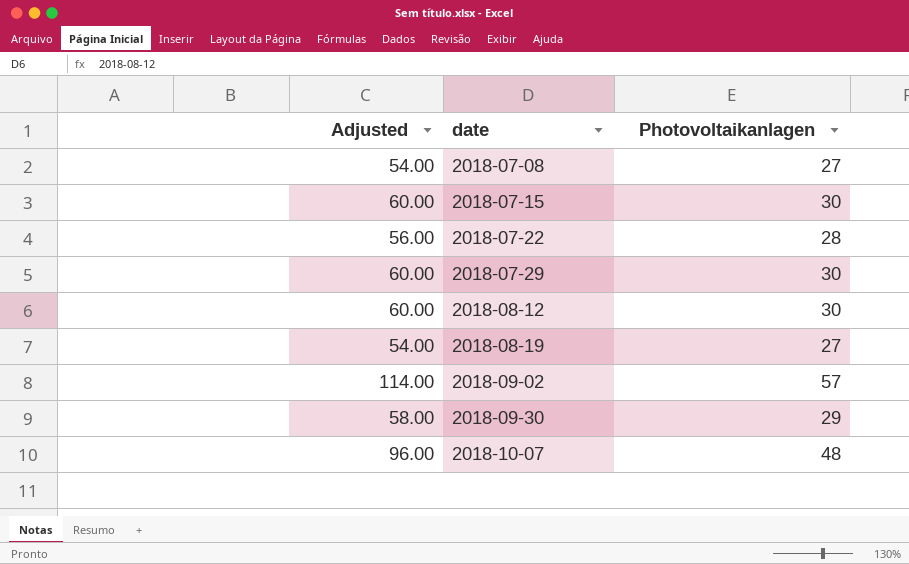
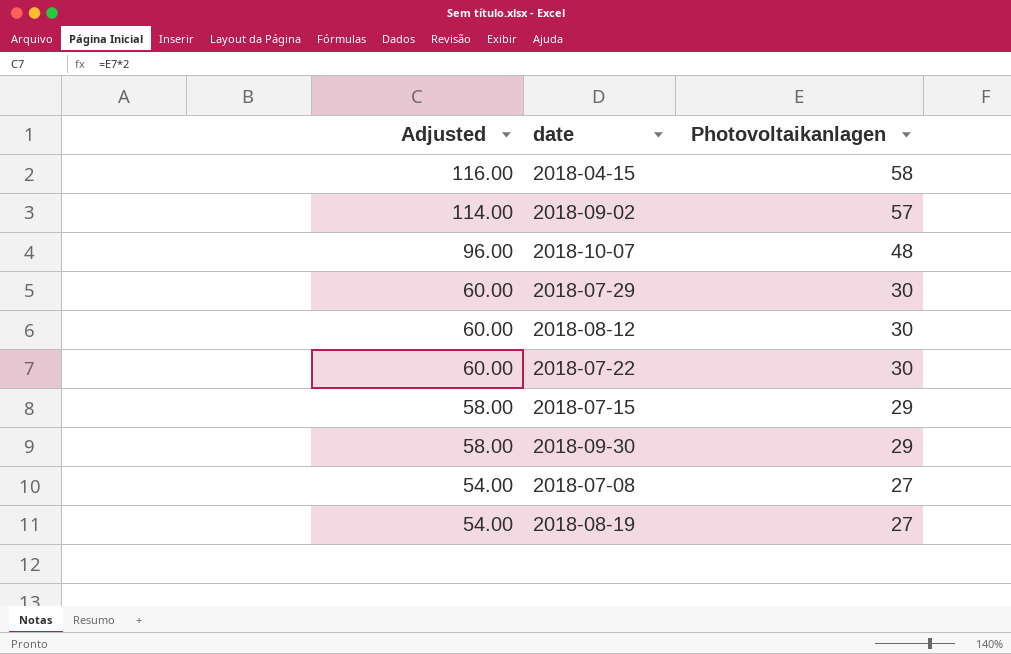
row order: date ascending -> Adjusted descending
row 2018-04-15: none -> 116.00 | 58
2018-07-22 | Adjusted: 56.00 -> 60.00
2018-07-22 | Photovoltaikanlagen: 28 -> 30
2018-07-15 | Adjusted: 60.00 -> 58.00
2018-07-15 | Photovoltaikanlagen: 30 -> 29

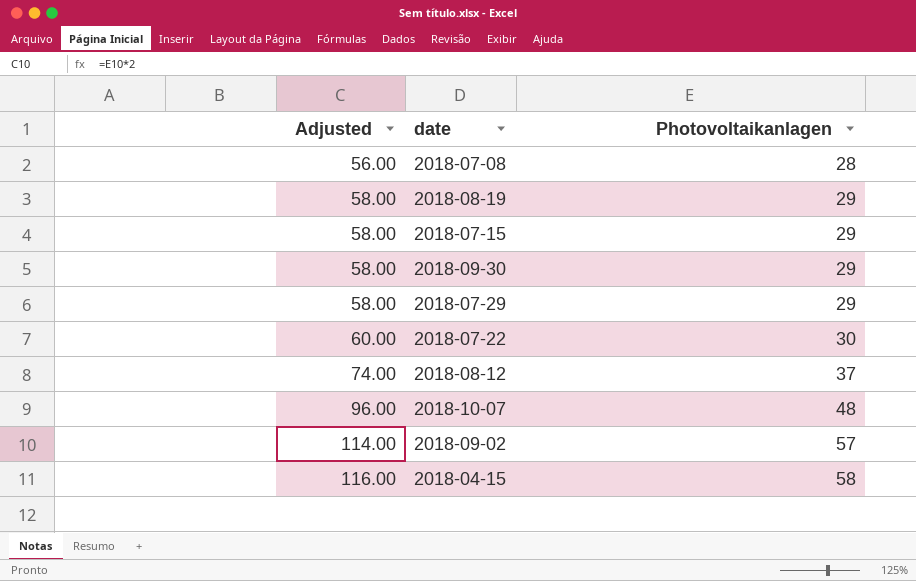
row order: Adjusted descending -> Adjusted ascending
2018-07-08 | Adjusted: 54.00 -> 56.00
2018-07-08 | Photovoltaikanlagen: 27 -> 28
2018-08-19 | Adjusted: 54.00 -> 58.00
2018-08-19 | Photovoltaikanlagen: 27 -> 29
2018-07-29 | Adjusted: 60.00 -> 58.00
2018-07-29 | Photovoltaikanlagen: 30 -> 29
2018-08-12 | Adjusted: 60.00 -> 74.00
2018-08-12 | Photovoltaikanlagen: 30 -> 37

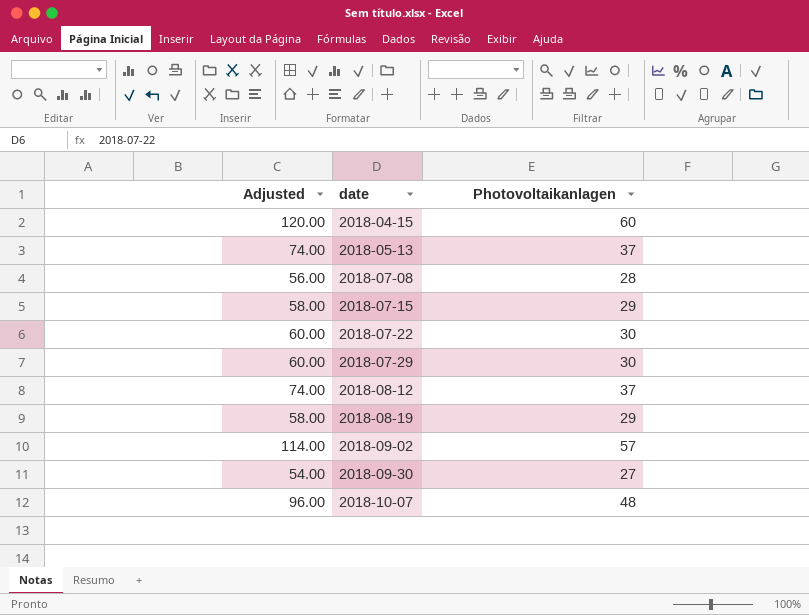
row order: Adjusted ascending -> date ascending
2018-04-15 | Adjusted: 116.00 -> 120.00
2018-04-15 | Photovoltaikanlagen: 58 -> 60
row 2018-05-13: none -> 74.00 | 37
2018-07-29 | Adjusted: 58.00 -> 60.00
2018-07-29 | Photovoltaikanlagen: 29 -> 30
2018-09-30 | Adjusted: 58.00 -> 54.00
2018-09-30 | Photovoltaikanlagen: 29 -> 27

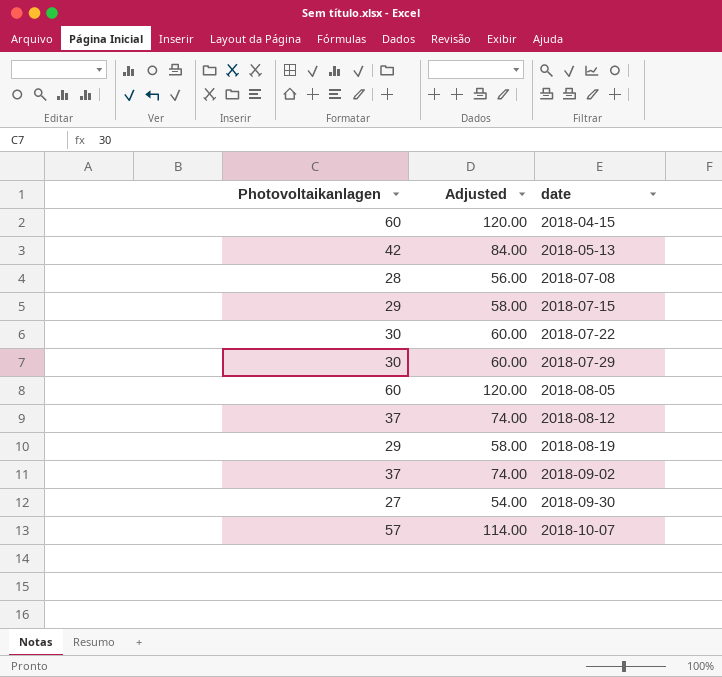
column Photovoltaikanlagen | position: 3 -> 1
2018-05-13 | Photovoltaikanlagen: 37 -> 42
2018-05-13 | Adjusted: 74.00 -> 84.00
row 2018-08-05: none -> 60 | 120.00
2018-09-02 | Photovoltaikanlagen: 57 -> 37
2018-09-02 | Adjusted: 114.00 -> 74.00
2018-10-07 | Photovoltaikanlagen: 48 -> 57
2018-10-07 | Adjusted: 96.00 -> 114.00

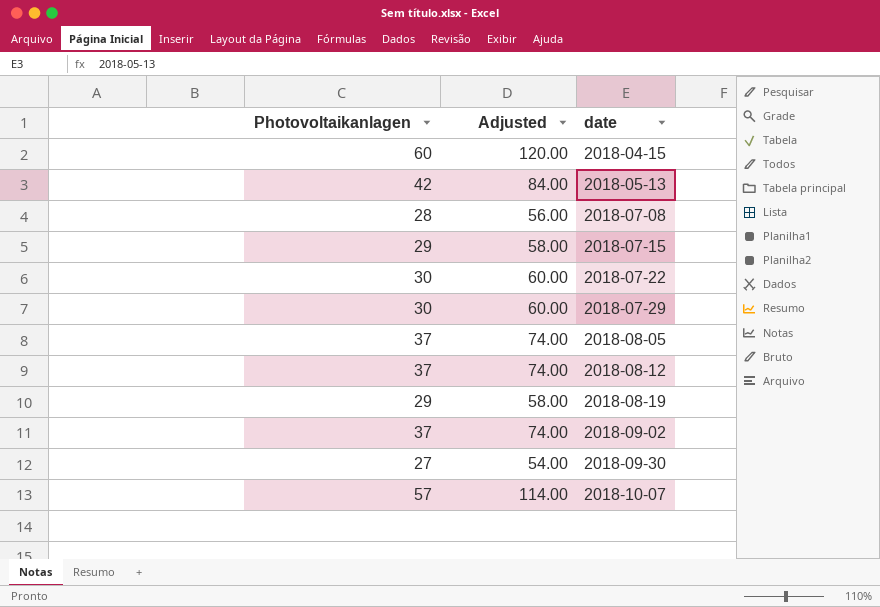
2018-08-05 | Photovoltaikanlagen: 60 -> 37
2018-08-05 | Adjusted: 120.00 -> 74.00

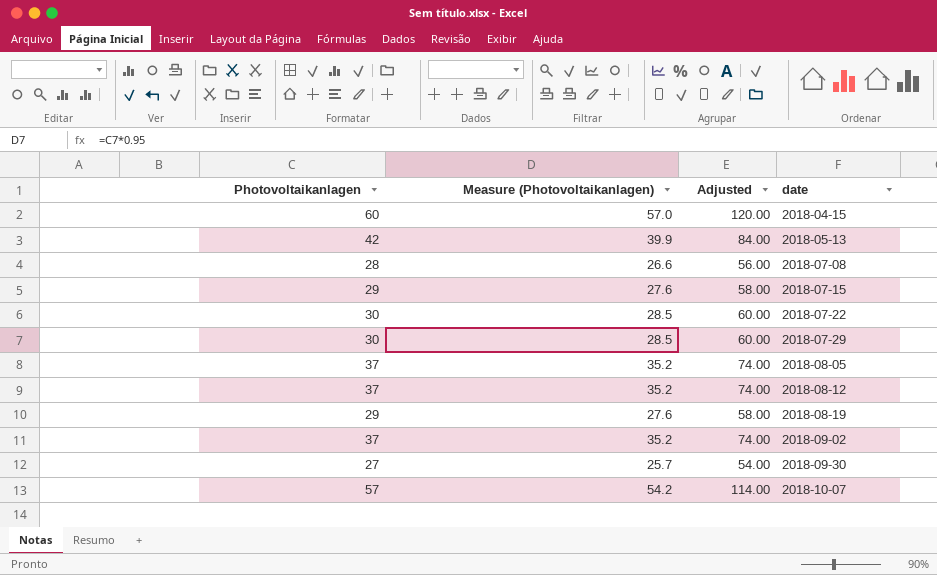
column Measure (Photovoltaikanlagen) | formula: none -> [Photovoltaikanlagen] * 0.95

